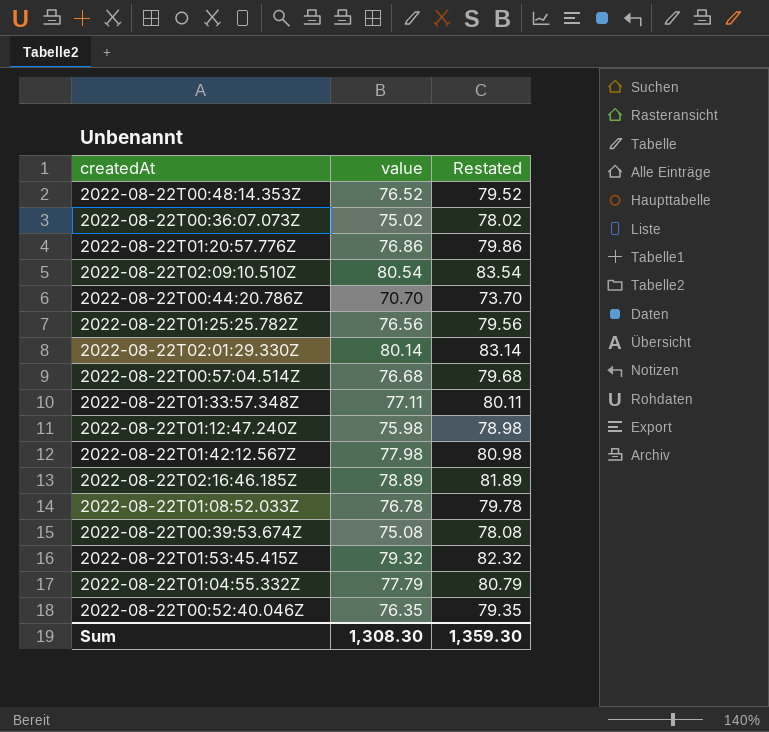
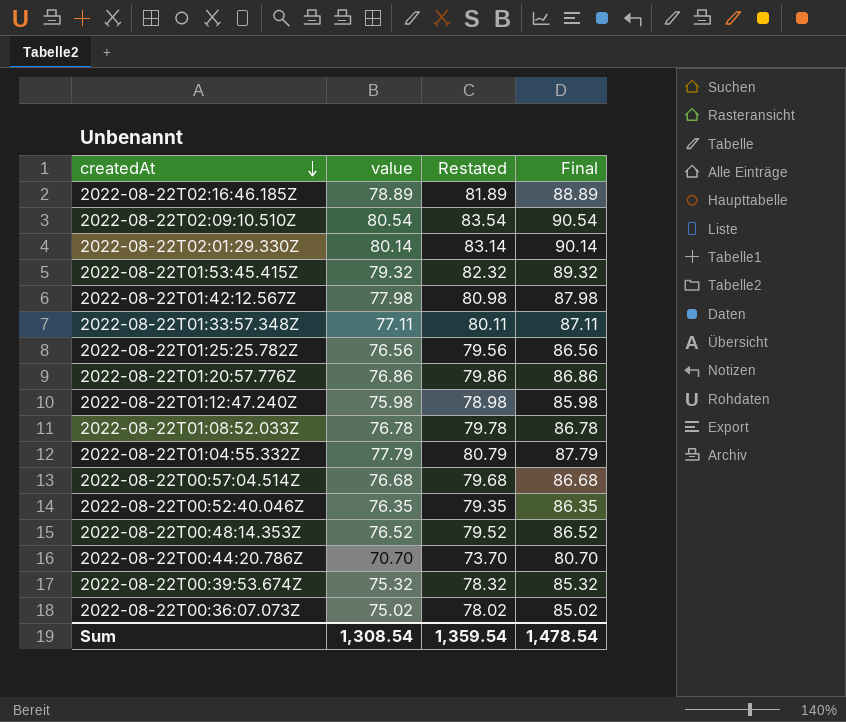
row order: none -> createdAt descending
column Final | formula: none -> [value] + 10
2022-08-22T00:39:53.674Z | value: 75.08 -> 75.32
2022-08-22T00:39:53.674Z | Restated: 78.08 -> 78.32
Sum | value: 1,308.30 -> 1,308.54
Sum | Restated: 1,359.30 -> 1,359.54

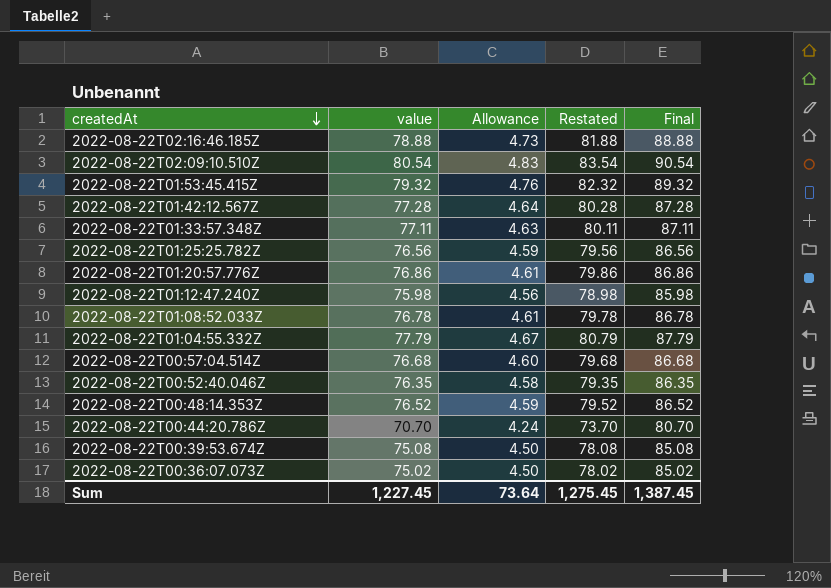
column Allowance | formula: none -> [value] * 0.06
row 2022-08-22T02:01:29.330Z: 80.14 | 83.14 | 90.14 -> none
2022-08-22T02:16:46.185Z | value: 78.89 -> 78.88
2022-08-22T02:16:46.185Z | Restated: 81.89 -> 81.88
2022-08-22T02:16:46.185Z | Final: 88.89 -> 88.88
2022-08-22T01:42:12.567Z | value: 77.98 -> 77.28
2022-08-22T01:42:12.567Z | Restated: 80.98 -> 80.28
2022-08-22T01:42:12.567Z | Final: 87.98 -> 87.28
2022-08-22T00:39:53.674Z | value: 75.32 -> 75.08
2022-08-22T00:39:53.674Z | Restated: 78.32 -> 78.08
2022-08-22T00:39:53.674Z | Final: 85.32 -> 85.08
Sum | value: 1,308.54 -> 1,227.45
Sum | Restated: 1,359.54 -> 1,275.45
Sum | Final: 1,478.54 -> 1,387.45

